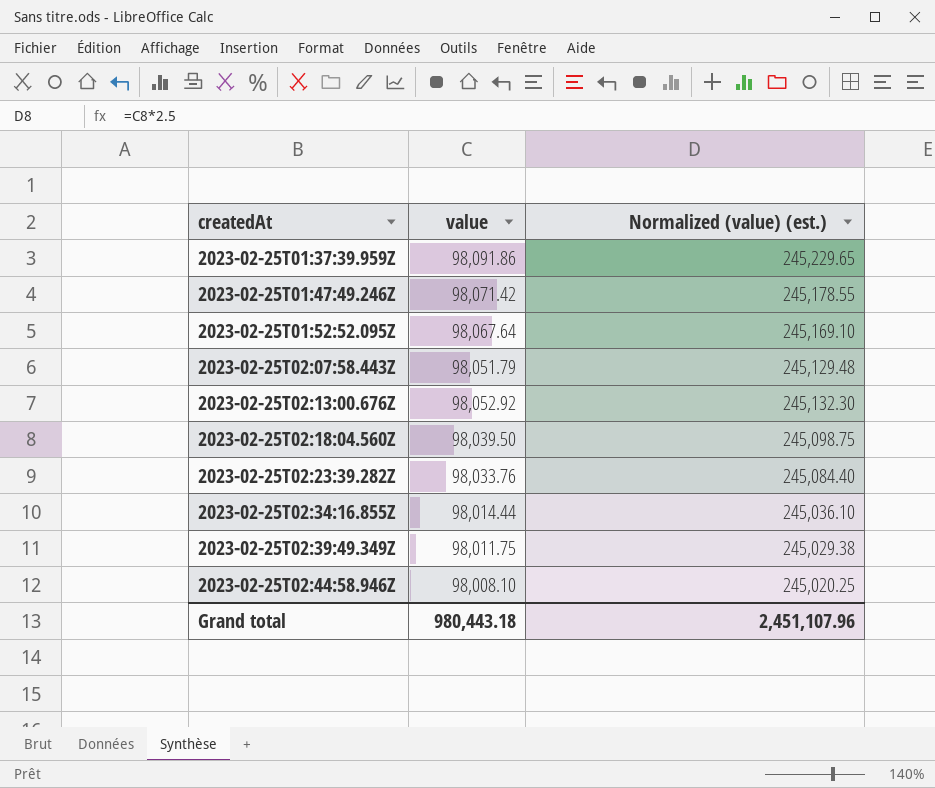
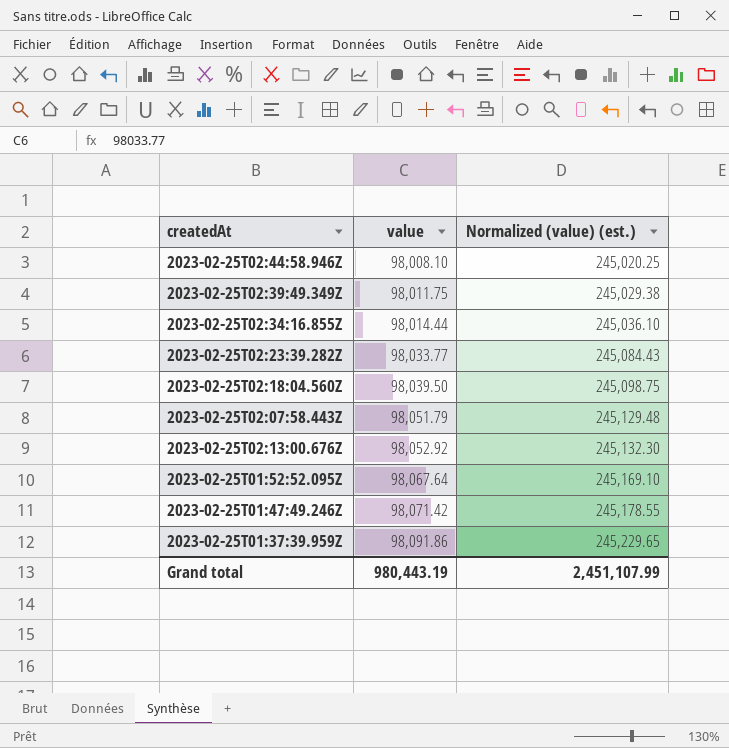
row order: createdAt ascending -> value ascending
2023-02-25T02:23:39.282Z | value: 98,033.76 -> 98,033.77
2023-02-25T02:23:39.282Z | Normalized (value) (est.): 245,084.40 -> 245,084.43
Grand total | value: 980,443.18 -> 980,443.19
Grand total | Normalized (value) (est.): 2,451,107.96 -> 2,451,107.99

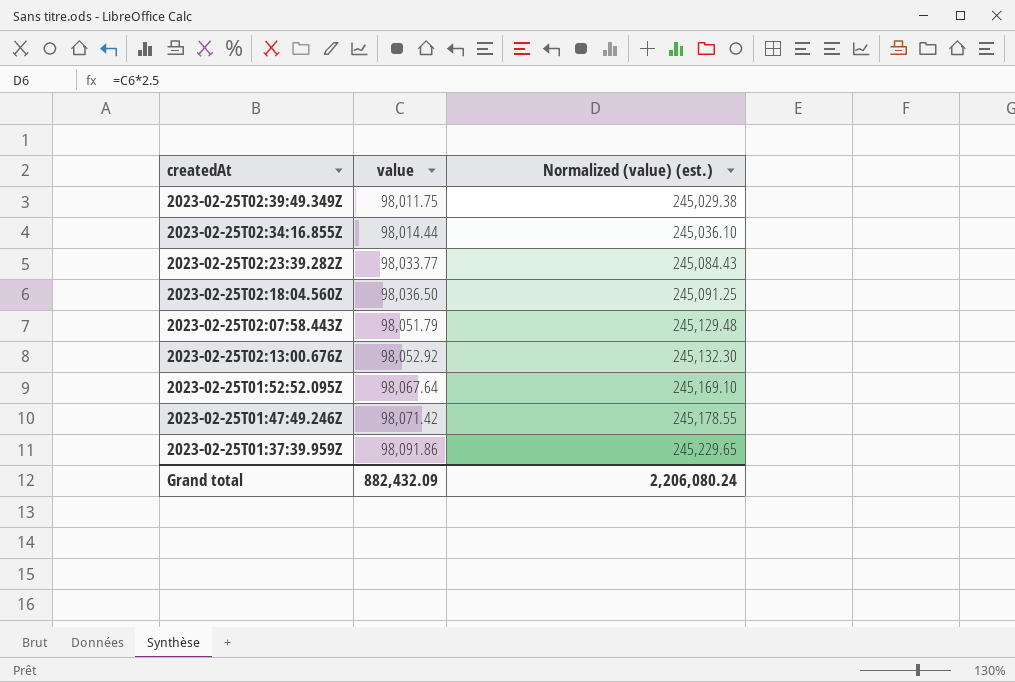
row 2023-02-25T02:44:58.946Z: 98,008.10 | 245,020.25 -> none
2023-02-25T02:18:04.560Z | value: 98,039.50 -> 98,036.50
2023-02-25T02:18:04.560Z | Normalized (value) (est.): 245,098.75 -> 245,091.25
Grand total | value: 980,443.19 -> 882,432.09
Grand total | Normalized (value) (est.): 2,451,107.99 -> 2,206,080.24

